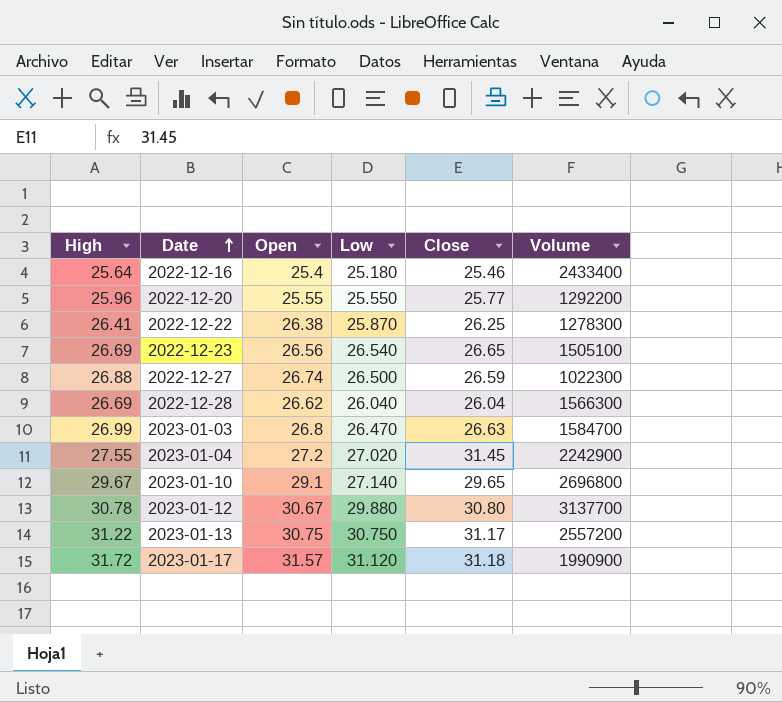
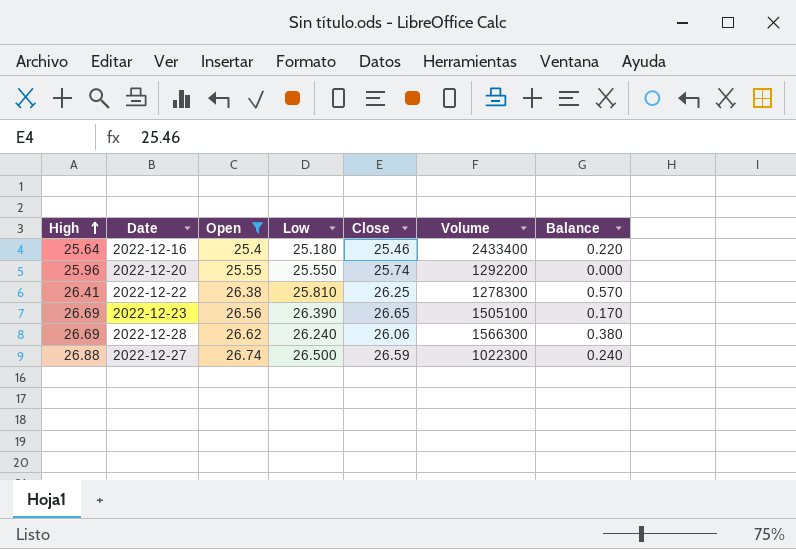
filter: none -> Open <= 26.74
row order: Date ascending -> High ascending
column Balance | formula: none -> [Open] - [Low]
2022-12-20 | Close: 25.77 -> 25.74
2022-12-22 | Low: 25.870 -> 25.810
2022-12-23 | Low: 26.540 -> 26.390
2022-12-28 | Low: 26.040 -> 26.240
2022-12-28 | Close: 26.04 -> 26.06

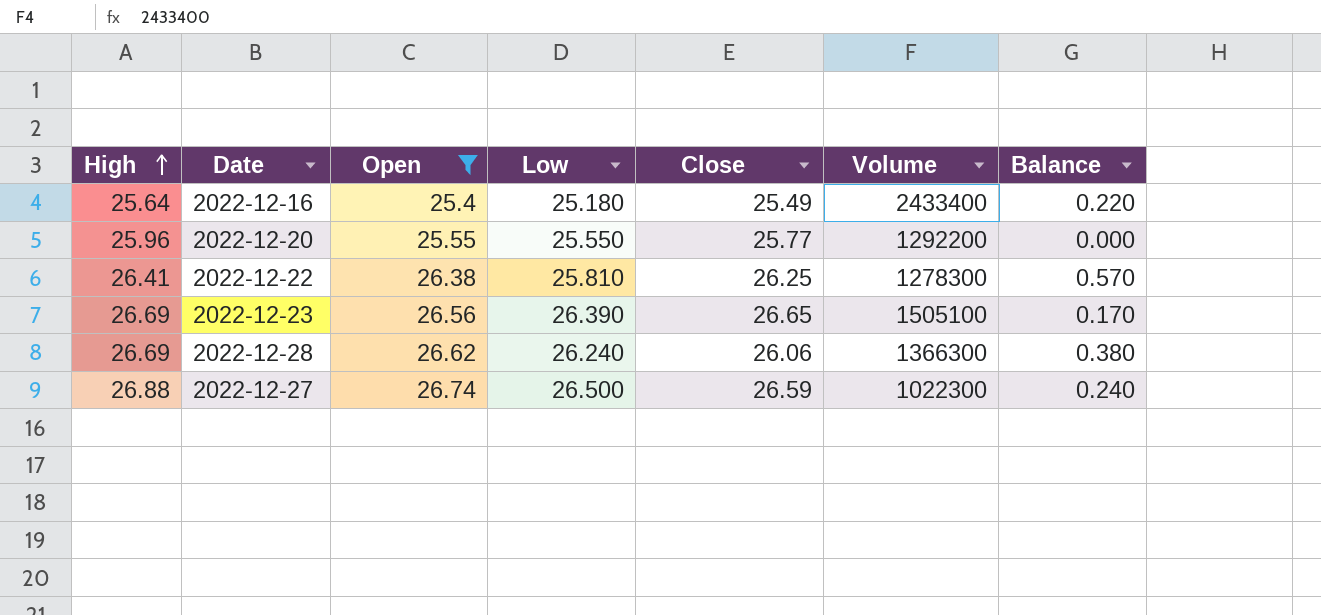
2022-12-16 | Close: 25.46 -> 25.49
2022-12-20 | Close: 25.74 -> 25.77
2022-12-28 | Volume: 1566300 -> 1366300

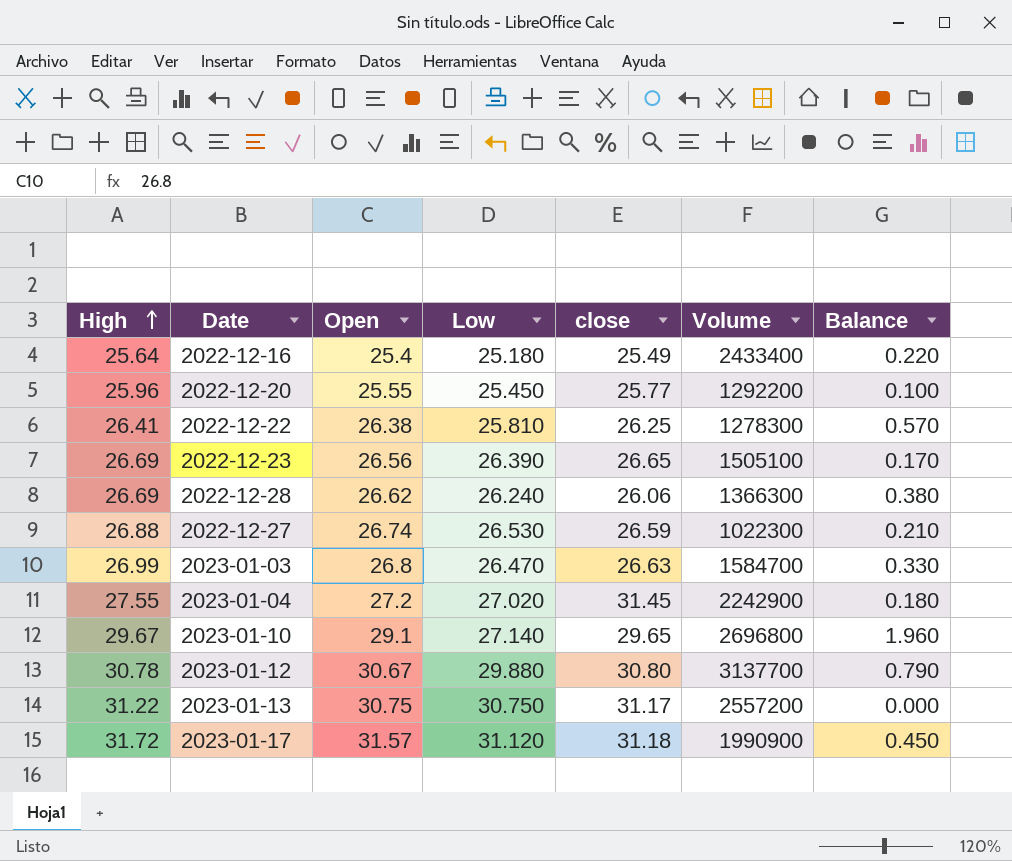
filter: Open <= 26.74 -> none
column name: Close -> close
2022-12-20 | Low: 25.550 -> 25.450
2022-12-20 | Balance: 0.000 -> 0.100
2022-12-27 | Low: 26.500 -> 26.530
2022-12-27 | Balance: 0.240 -> 0.210

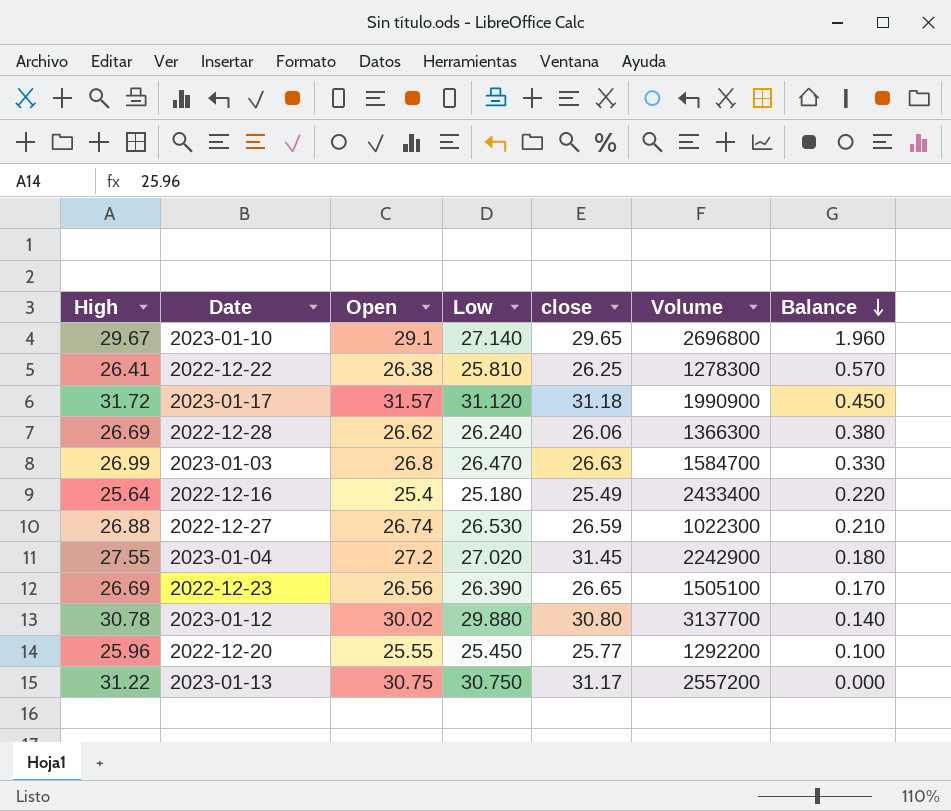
row order: High ascending -> Balance descending
2023-01-12 | Open: 30.67 -> 30.02
2023-01-12 | Balance: 0.790 -> 0.140

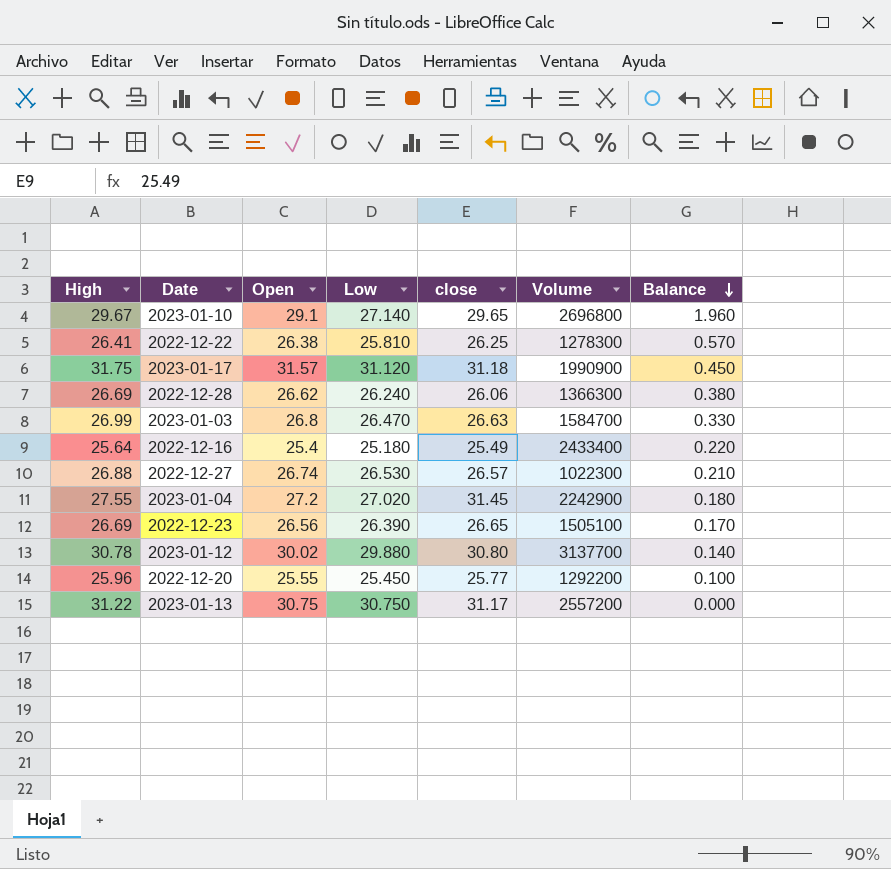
2023-01-17 | High: 31.72 -> 31.75
2022-12-27 | close: 26.59 -> 26.57

